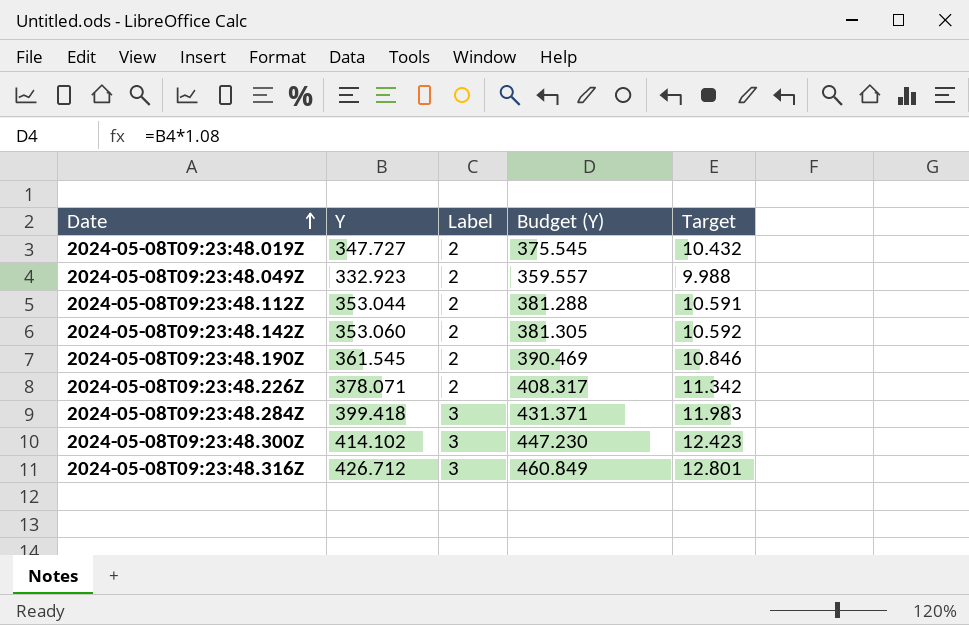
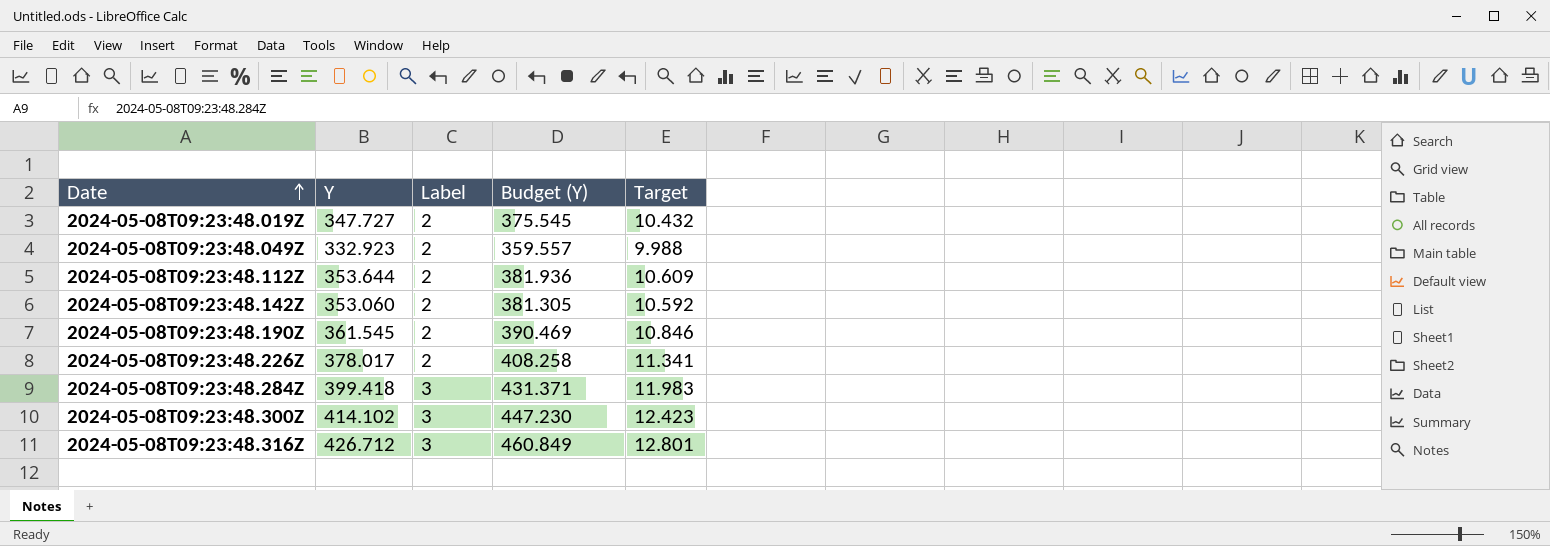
2024-05-08T09:23:48.112Z | Y: 353.044 -> 353.644
2024-05-08T09:23:48.112Z | Budget (Y): 381.288 -> 381.936
2024-05-08T09:23:48.112Z | Target: 10.591 -> 10.609
2024-05-08T09:23:48.226Z | Y: 378.071 -> 378.017
2024-05-08T09:23:48.226Z | Budget (Y): 408.317 -> 408.258
2024-05-08T09:23:48.226Z | Target: 11.342 -> 11.341

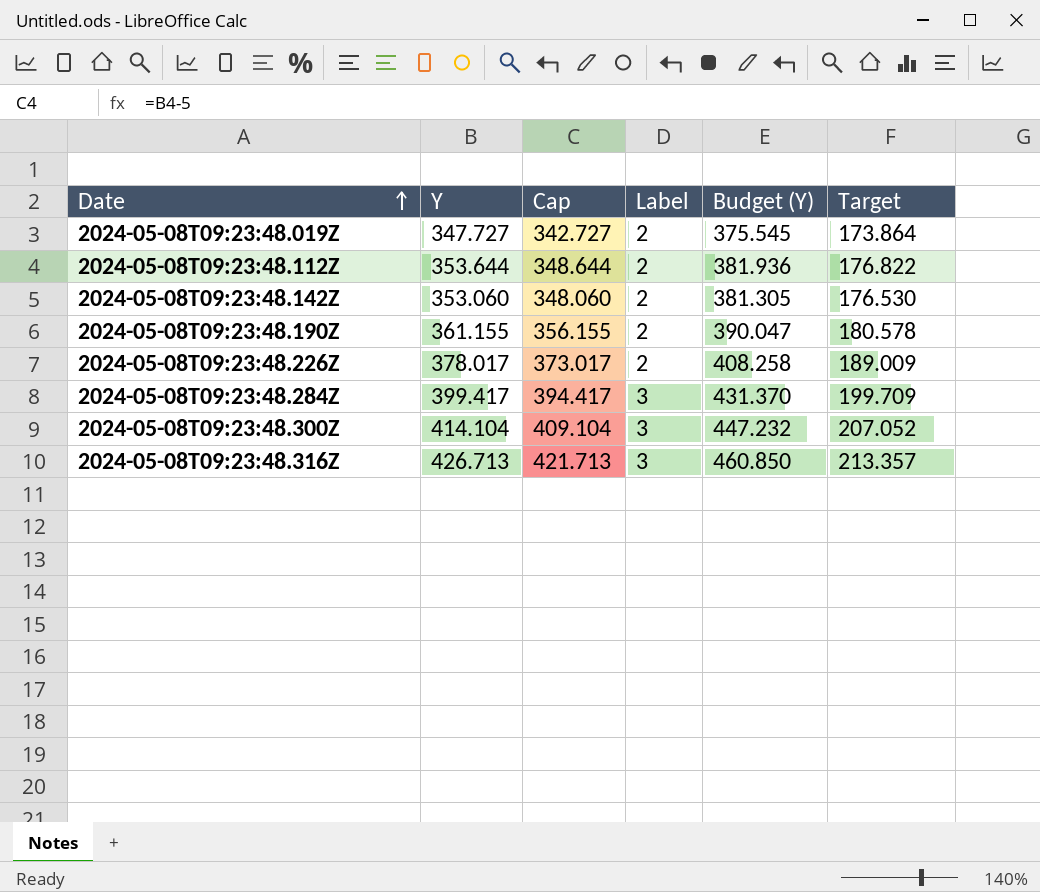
column Cap | formula: none -> [Y] - 5
column Target | formula: [Y] * 0.03 -> [Y] * 0.5
row 2024-05-08T09:23:48.049Z: 332.923 | 2 | 359.557 | 9.988 -> none
2024-05-08T09:23:48.190Z | Y: 361.545 -> 361.155
2024-05-08T09:23:48.190Z | Budget (Y): 390.469 -> 390.047
2024-05-08T09:23:48.284Z | Y: 399.418 -> 399.417
2024-05-08T09:23:48.284Z | Budget (Y): 431.371 -> 431.370
2024-05-08T09:23:48.300Z | Y: 414.102 -> 414.104
2024-05-08T09:23:48.300Z | Budget (Y): 447.230 -> 447.232
2024-05-08T09:23:48.316Z | Y: 426.712 -> 426.713
2024-05-08T09:23:48.316Z | Budget (Y): 460.849 -> 460.850

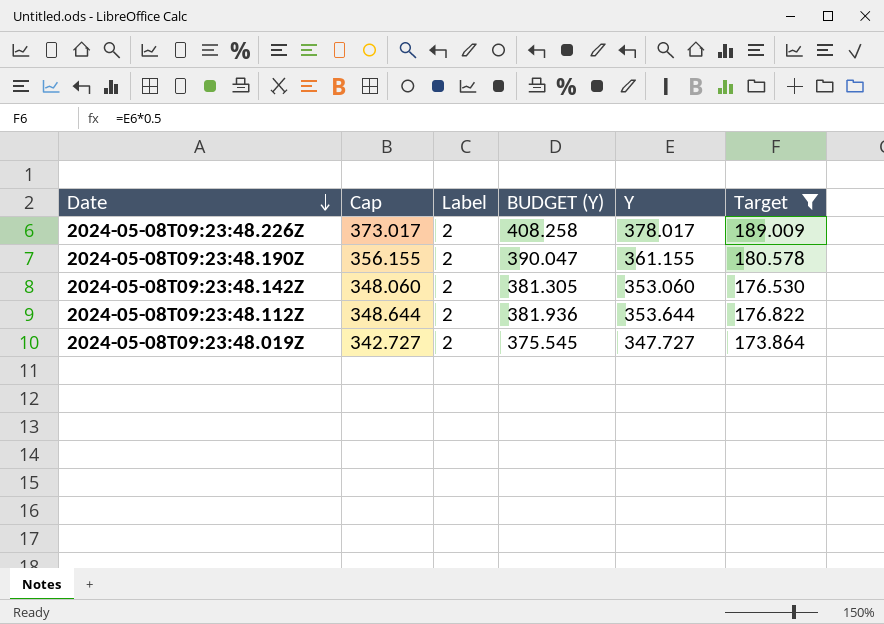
filter: none -> Target <= 189.009
row order: Date ascending -> Date descending
column name: Budget (Y) -> BUDGET (Y)
column Y | position: 2 -> 5

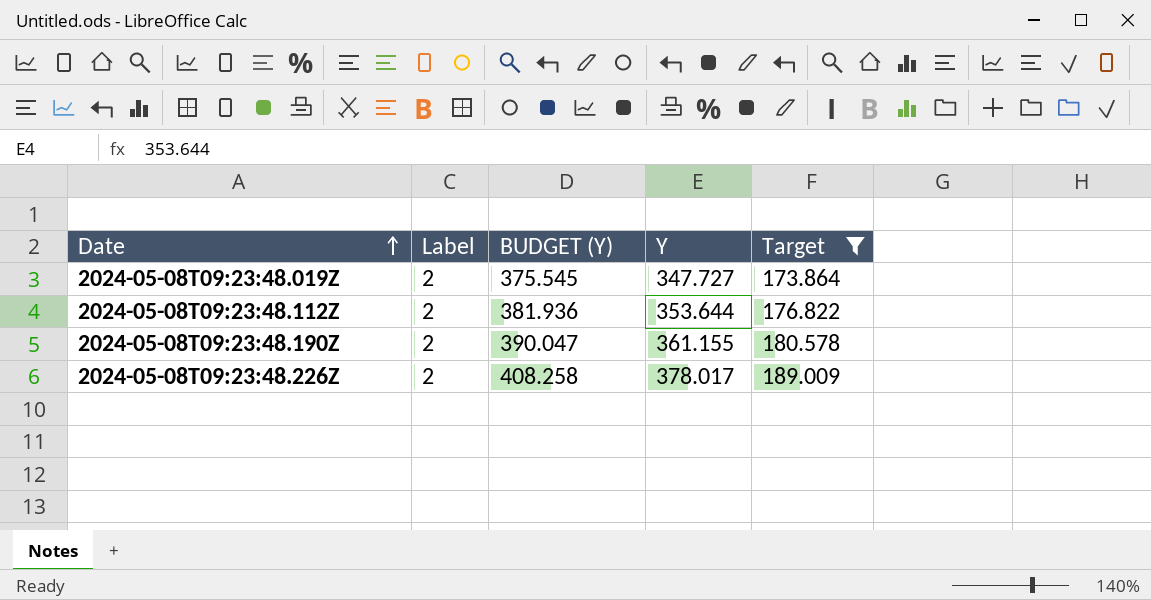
row order: Date descending -> Date ascending
column Cap | formula: [Y] - 5 -> none
row 2024-05-08T09:23:48.142Z: 348.060 | 2 | 381.305 | 353.060 | 176.530 -> none

